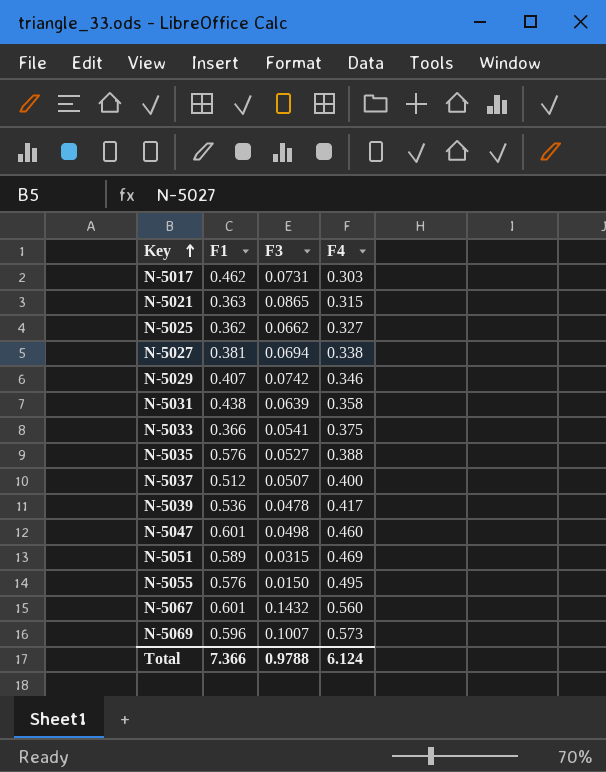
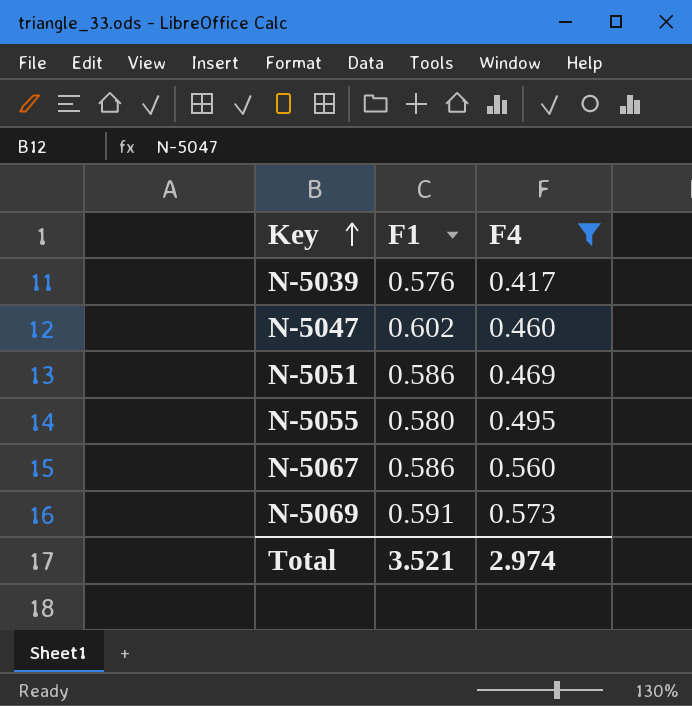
filter: none -> F4 >= 0.417
column F3 | position: 3 -> none
N-5039 | F1: 0.536 -> 0.576
N-5047 | F1: 0.601 -> 0.602
N-5051 | F1: 0.589 -> 0.586
N-5055 | F1: 0.576 -> 0.580
N-5067 | F1: 0.601 -> 0.586
N-5069 | F1: 0.596 -> 0.591
Total | F1: 7.366 -> 3.521
Total | F4: 6.124 -> 2.974

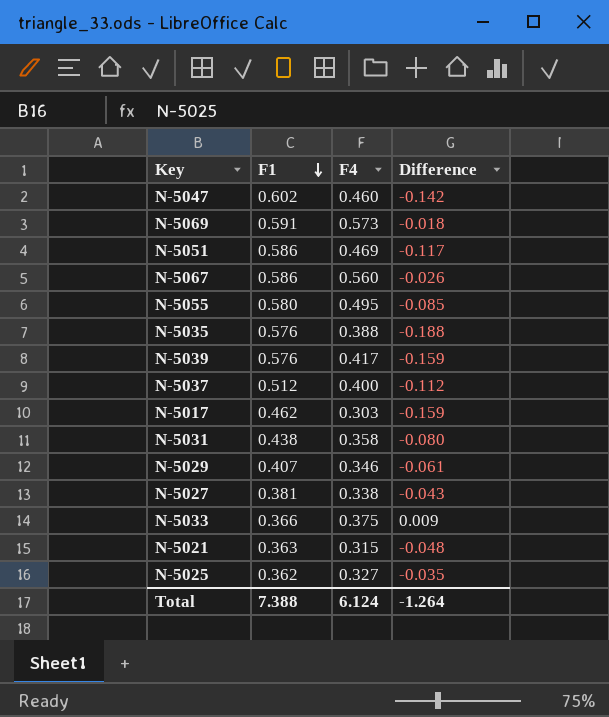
filter: F4 >= 0.417 -> none
row order: Key ascending -> F1 descending
column Difference | formula: none -> [F4] - [F1]
Total | F1: 3.521 -> 7.388
Total | F4: 2.974 -> 6.124

